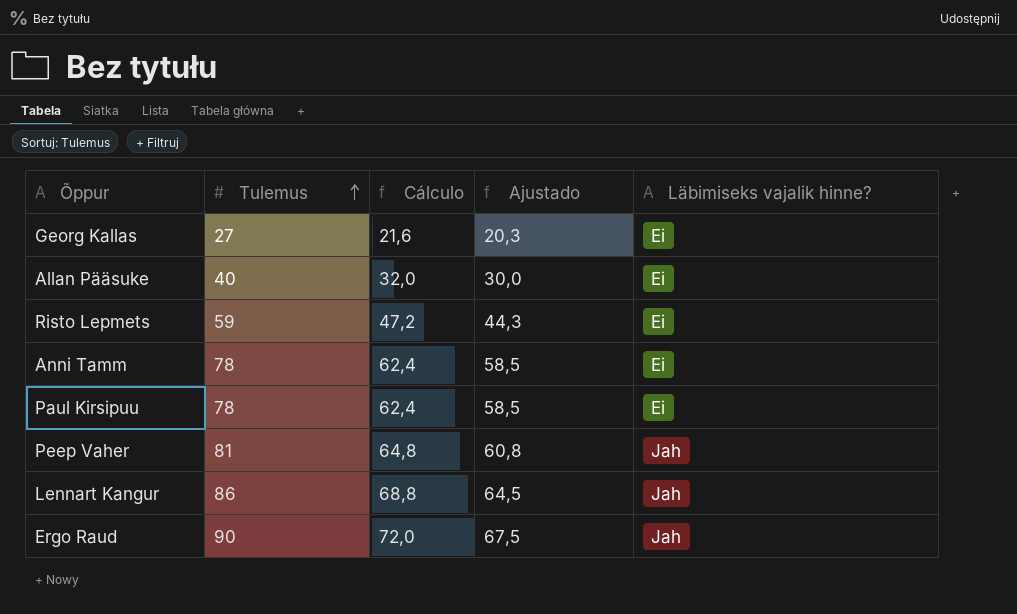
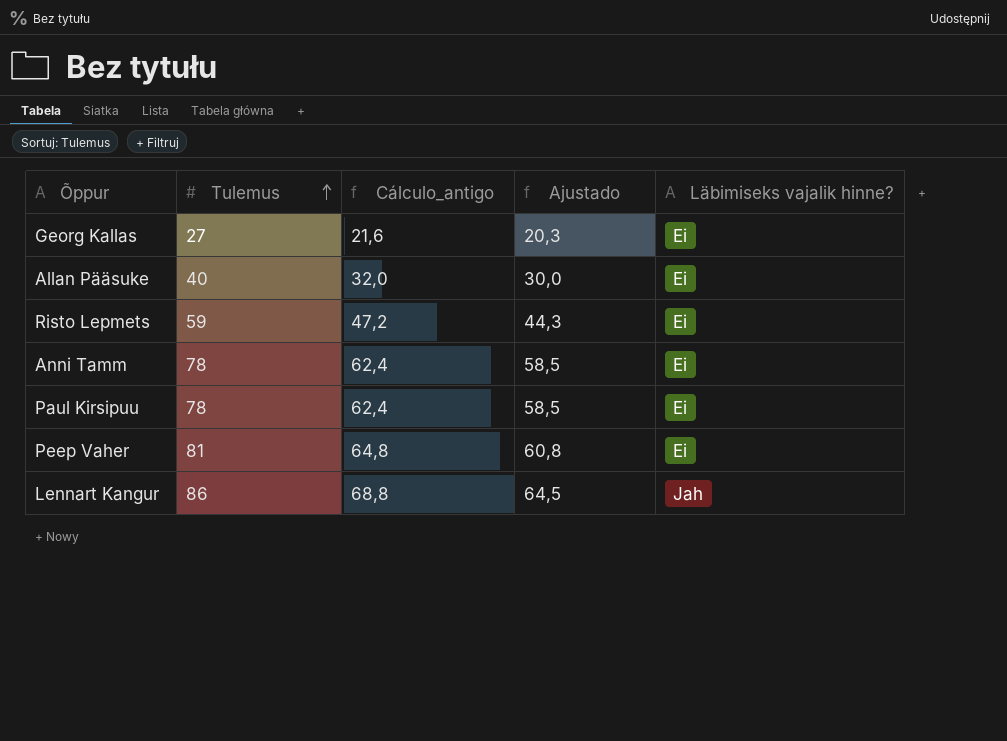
column name: Cálculo -> Cálculo_antigo
row Ergo Raud: 90 | 72,0 | 67,5 | Jah -> none
Peep Vaher | Läbimiseks vajalik hinne?: Jah -> Ei

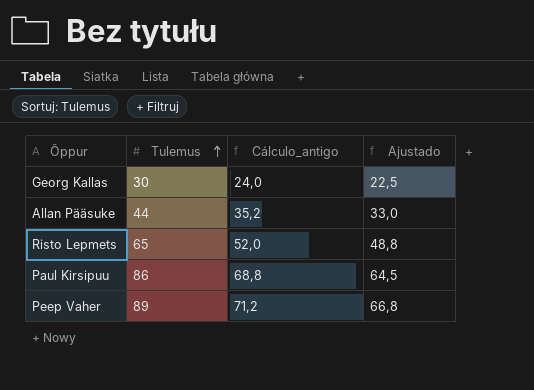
column Läbimiseks vajalik hinne? | position: 5 -> none
row Anni Tamm: 78 | 62,4 | 58,5 | Ei -> none
row Lennart Kangur: 86 | 68,8 | 64,5 | Jah -> none
Georg Kallas | Tulemus: 27 -> 30
Georg Kallas | Cálculo_antigo: 21,6 -> 24,0
Georg Kallas | Ajustado: 20,3 -> 22,5
Allan Pääsuke | Tulemus: 40 -> 44
Allan Pääsuke | Cálculo_antigo: 32,0 -> 35,2
Allan Pääsuke | Ajustado: 30,0 -> 33,0
Risto Lepmets | Tulemus: 59 -> 65
Risto Lepmets | Cálculo_antigo: 47,2 -> 52,0
Risto Lepmets | Ajustado: 44,3 -> 48,8
Paul Kirsipuu | Tulemus: 78 -> 86
Paul Kirsipuu | Cálculo_antigo: 62,4 -> 68,8
Paul Kirsipuu | Ajustado: 58,5 -> 64,5
Peep Vaher | Tulemus: 81 -> 89
Peep Vaher | Cálculo_antigo: 64,8 -> 71,2
Peep Vaher | Ajustado: 60,8 -> 66,8

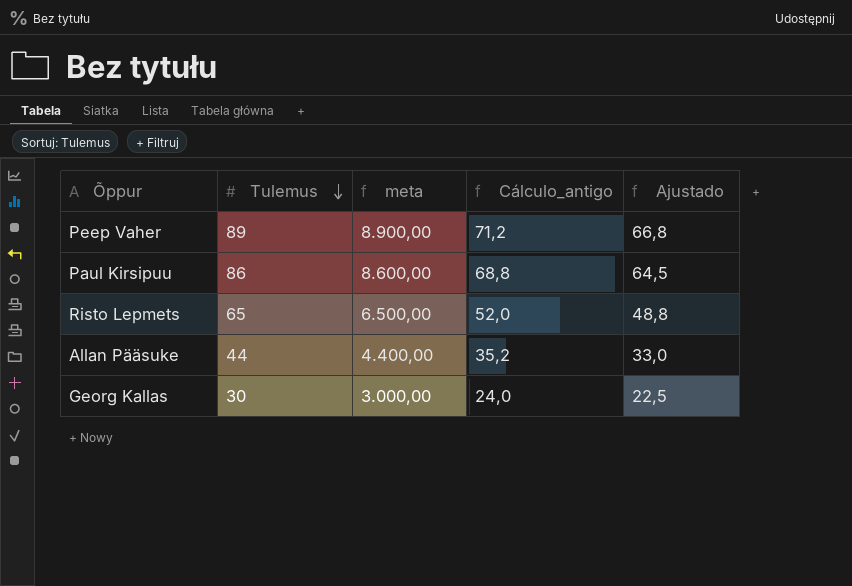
row order: Tulemus ascending -> Tulemus descending
column meta | formula: none -> [Tulemus] * 100

